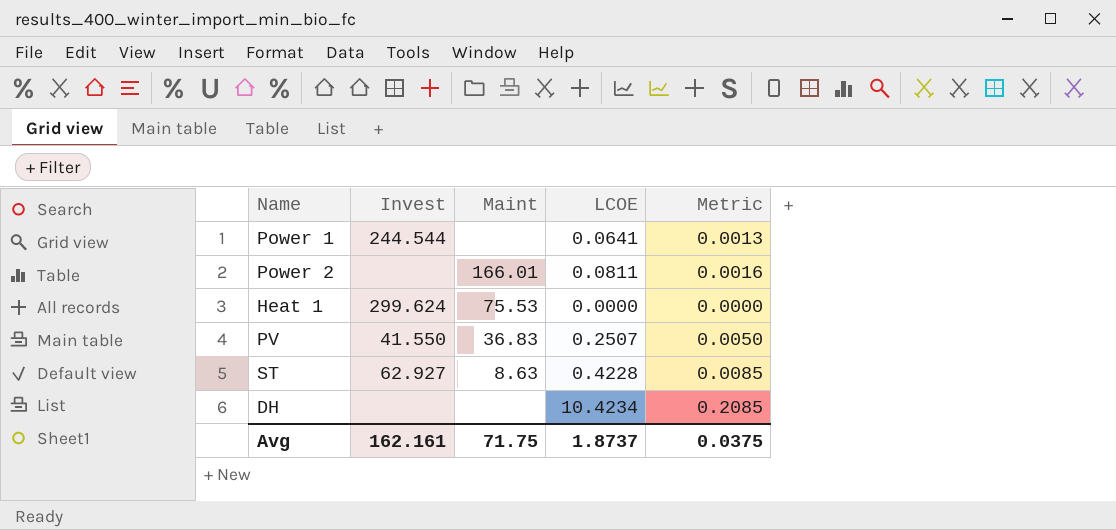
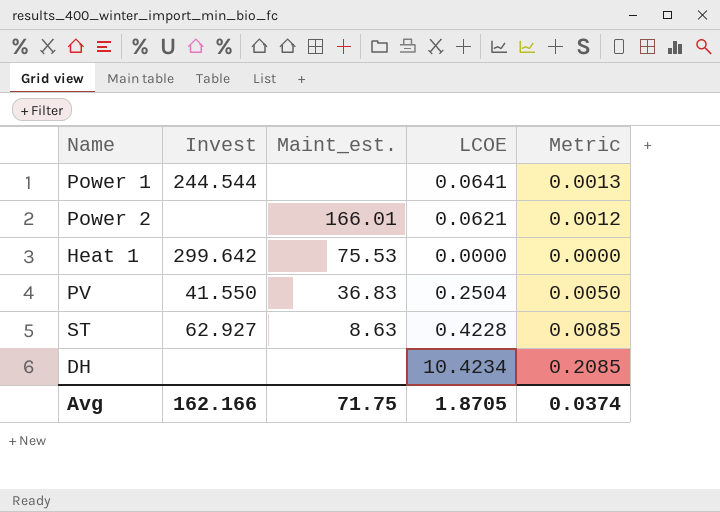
column name: Maint -> Maint_est.
Power 2 | LCOE: 0.0811 -> 0.0621
Power 2 | Metric: 0.0016 -> 0.0012
Heat 1 | Invest: 299.624 -> 299.642
PV | LCOE: 0.2507 -> 0.2504
Avg | Invest: 162.161 -> 162.166
Avg | LCOE: 1.8737 -> 1.8705
Avg | Metric: 0.0375 -> 0.0374

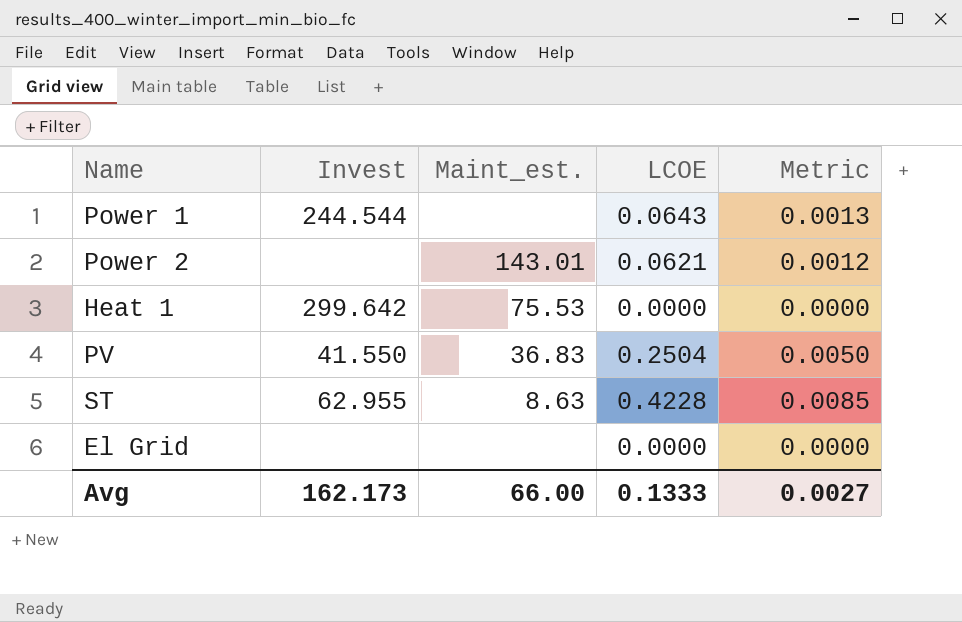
row DH: none | none | 10.4234 | 0.2085 -> none
Power 1 | LCOE: 0.0641 -> 0.0643
Power 2 | Maint_est.: 166.01 -> 143.01
ST | Invest: 62.927 -> 62.955
row El Grid: none -> none | none | 0.0000 | 0.0000
Avg | Invest: 162.166 -> 162.173
Avg | Maint_est.: 71.75 -> 66.00
Avg | LCOE: 1.8705 -> 0.1333
Avg | Metric: 0.0374 -> 0.0027

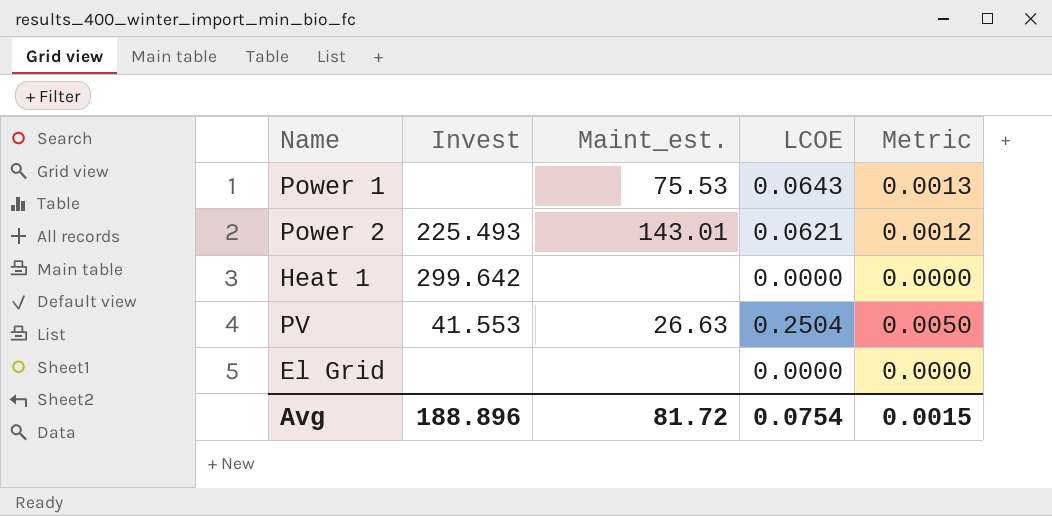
row ST: 62.955 | 8.63 | 0.4228 | 0.0085 -> none
Power 1 | Invest: 244.544 -> none
Power 1 | Maint_est.: none -> 75.53
Power 2 | Invest: none -> 225.493
Heat 1 | Maint_est.: 75.53 -> none
PV | Invest: 41.550 -> 41.553
PV | Maint_est.: 36.83 -> 26.63
Avg | Invest: 162.173 -> 188.896
Avg | Maint_est.: 66.00 -> 81.72
Avg | LCOE: 0.1333 -> 0.0754
Avg | Metric: 0.0027 -> 0.0015

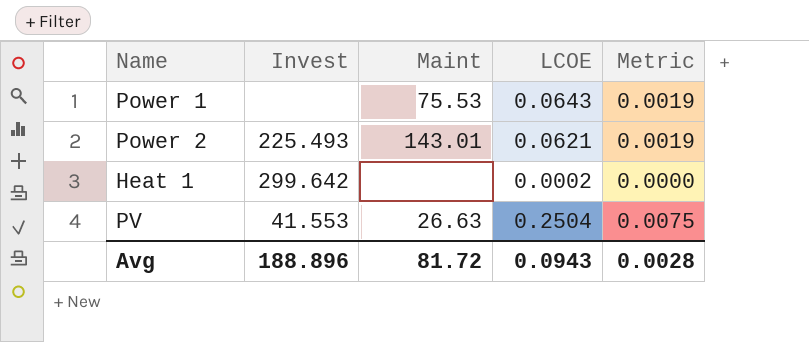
column name: Maint_est. -> Maint
column Metric | formula: [LCOE] * 0.02 -> [LCOE] * 0.03
row El Grid: none | none | 0.0000 | 0.0000 -> none
Heat 1 | LCOE: 0.0000 -> 0.0002
Avg | LCOE: 0.0754 -> 0.0943
Avg | Metric: 0.0015 -> 0.0028

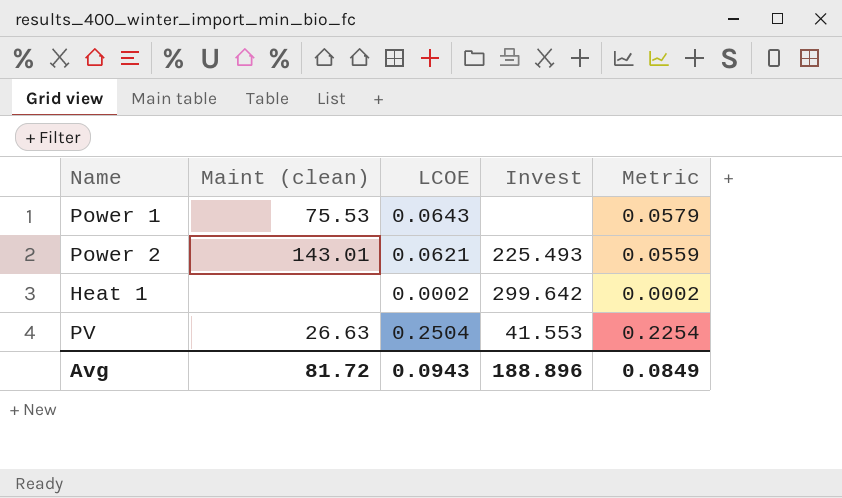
column name: Maint -> Maint (clean)
column Invest | position: 2 -> 4
column Metric | formula: [LCOE] * 0.03 -> [LCOE] * 0.9
Avg | Metric: 0.0028 -> 0.0849

